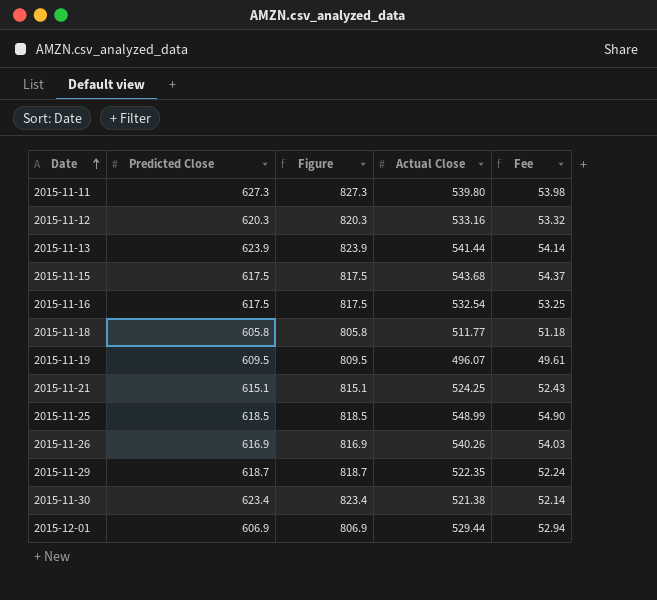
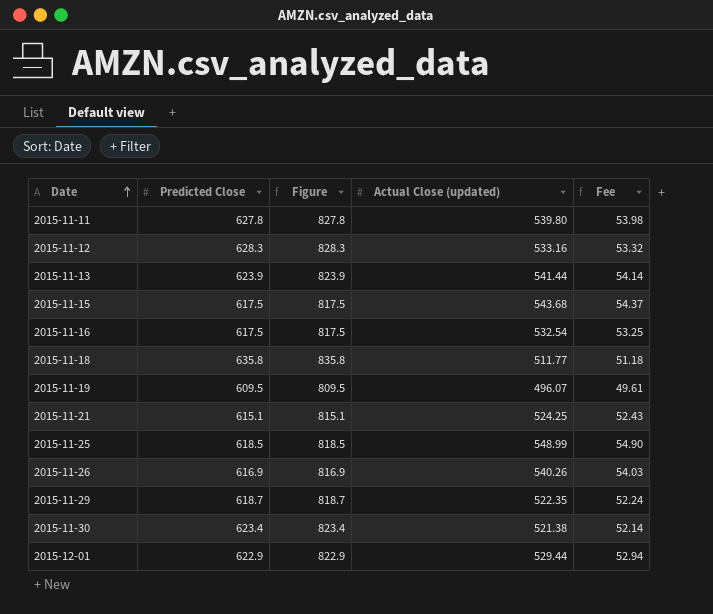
column name: Actual Close -> Actual Close (updated)
2015-11-11 | Predicted Close: 627.3 -> 627.8
2015-11-11 | Figure: 827.3 -> 827.8
2015-11-12 | Predicted Close: 620.3 -> 628.3
2015-11-12 | Figure: 820.3 -> 828.3
2015-11-18 | Predicted Close: 605.8 -> 635.8
2015-11-18 | Figure: 805.8 -> 835.8
2015-12-01 | Predicted Close: 606.9 -> 622.9
2015-12-01 | Figure: 806.9 -> 822.9

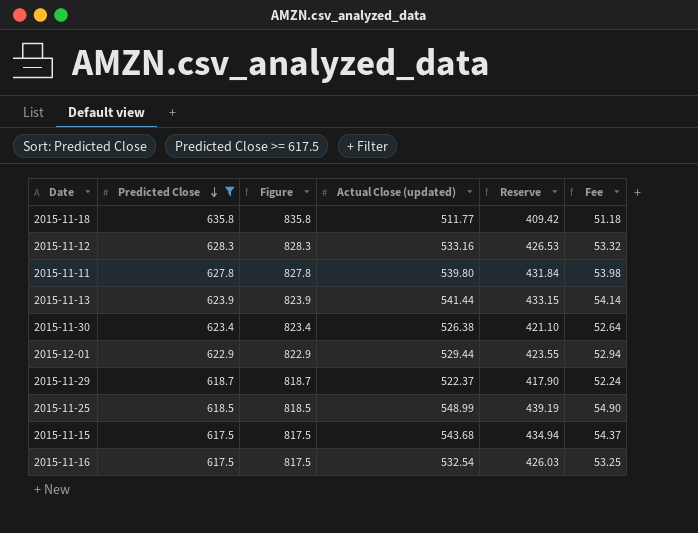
filter: none -> Predicted Close >= 617.5
row order: Date ascending -> Predicted Close descending
column Reserve | formula: none -> [Actual Close (updated)] * 0.8
2015-11-30 | Actual Close (updated): 521.38 -> 526.38
2015-11-30 | Fee: 52.14 -> 52.64
2015-11-29 | Actual Close (updated): 522.35 -> 522.37

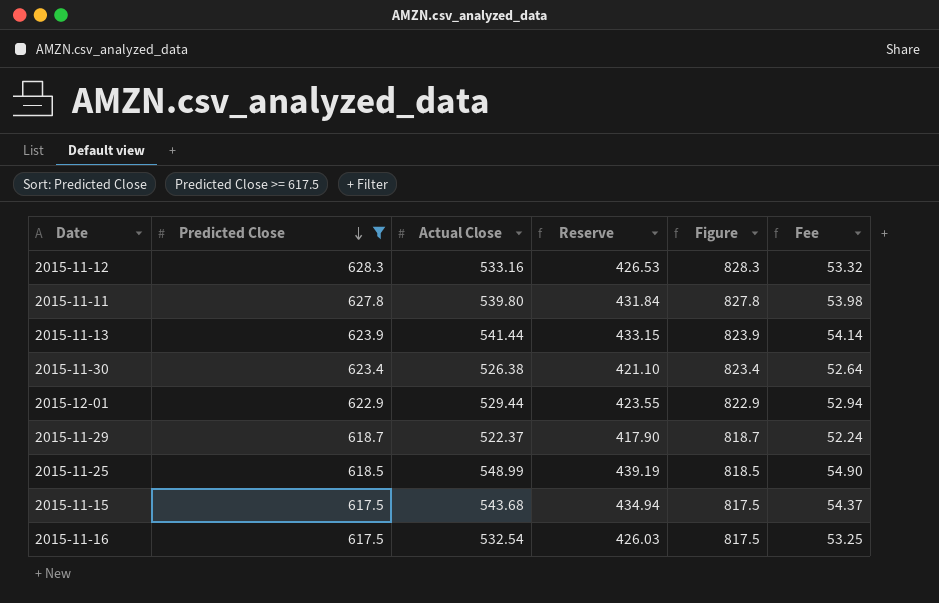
column name: Actual Close (updated) -> Actual Close
column Figure | position: 3 -> 5
row 2015-11-18: 635.8 | 835.8 | 511.77 | 409.42 | 51.18 -> none

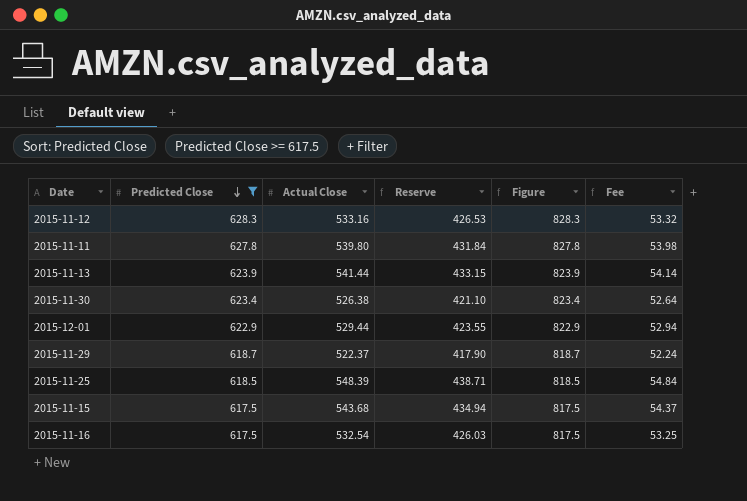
2015-11-25 | Actual Close: 548.99 -> 548.39
2015-11-25 | Reserve: 439.19 -> 438.71
2015-11-25 | Fee: 54.90 -> 54.84

